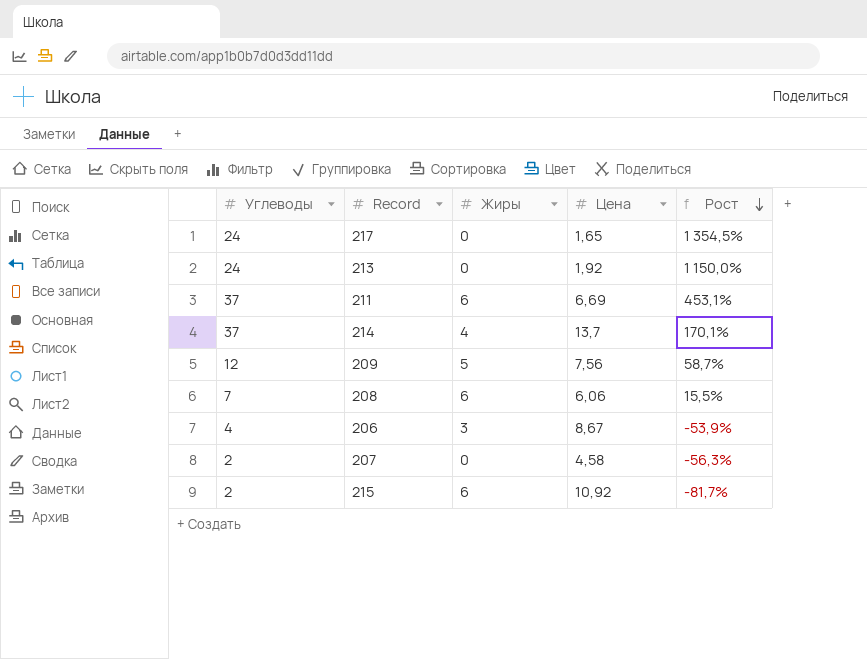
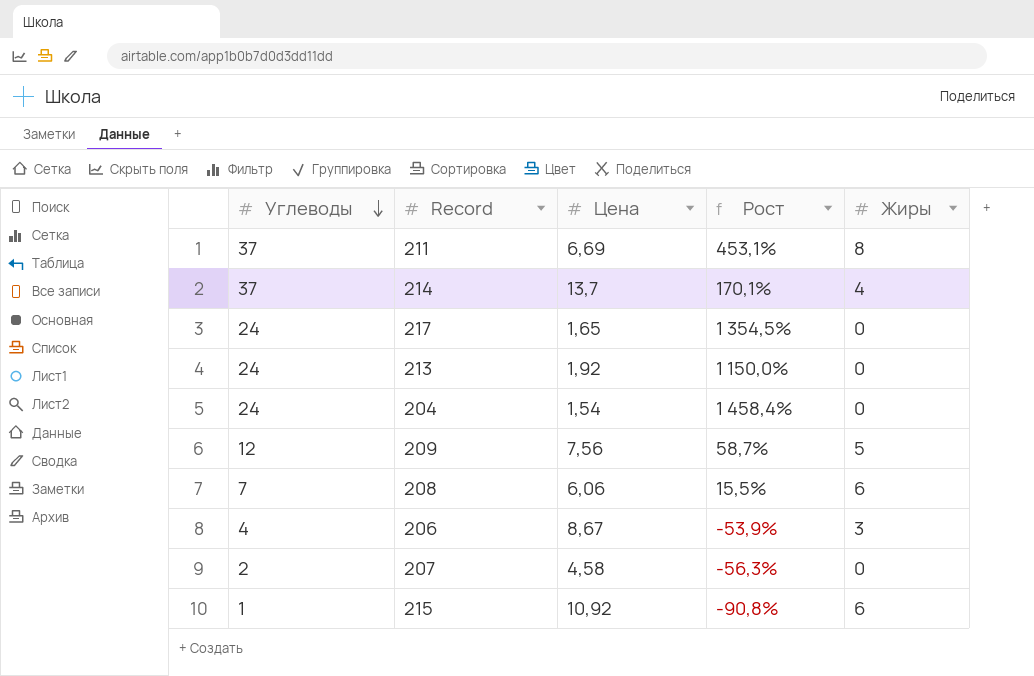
row order: Рост descending -> Углеводы descending
column Жиры | position: 3 -> 5
211 | Жиры: 6 -> 8
row 204: none -> 24 | 1,54 | 1 458,4% | 0
215 | Углеводы: 2 -> 1
215 | Рост: -81,7% -> -90,8%

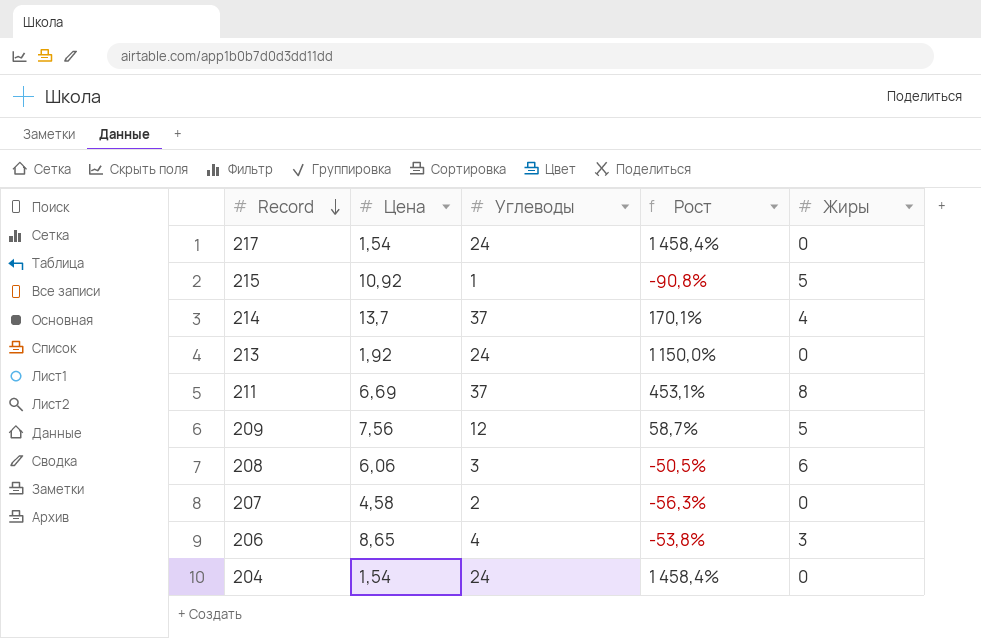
row order: Углеводы descending -> Record descending
column Углеводы | position: 1 -> 3
217 | Цена: 1,65 -> 1,54
217 | Рост: 1 354,5% -> 1 458,4%
215 | Жиры: 6 -> 5
208 | Углеводы: 7 -> 3
208 | Рост: 15,5% -> -50,5%
206 | Цена: 8,67 -> 8,65
206 | Рост: -53,9% -> -53,8%

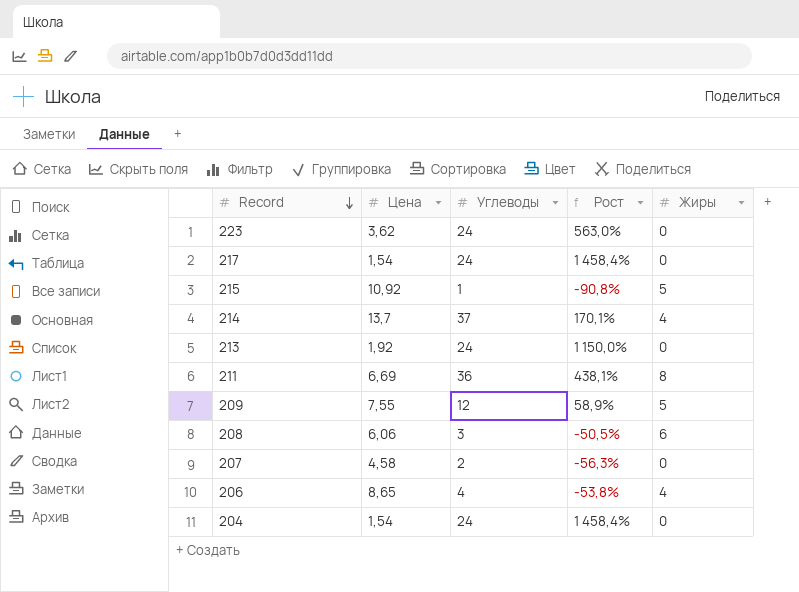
row 223: none -> 3,62 | 24 | 563,0% | 0
211 | Углеводы: 37 -> 36
211 | Рост: 453,1% -> 438,1%
209 | Цена: 7,56 -> 7,55
209 | Рост: 58,7% -> 58,9%
206 | Жиры: 3 -> 4

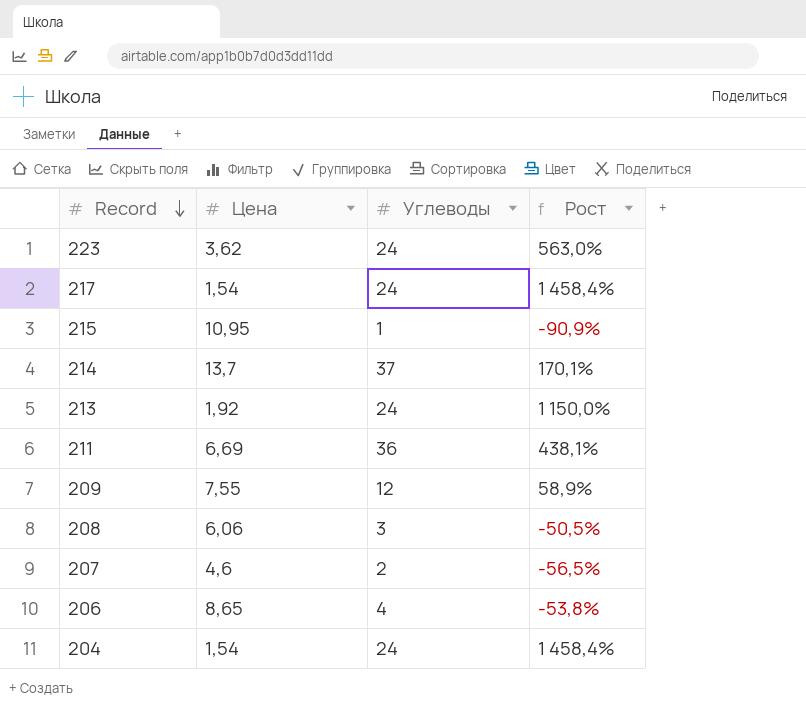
column Жиры | position: 5 -> none
215 | Цена: 10,92 -> 10,95
215 | Рост: -90,8% -> -90,9%
207 | Цена: 4,58 -> 4,6
207 | Рост: -56,3% -> -56,5%

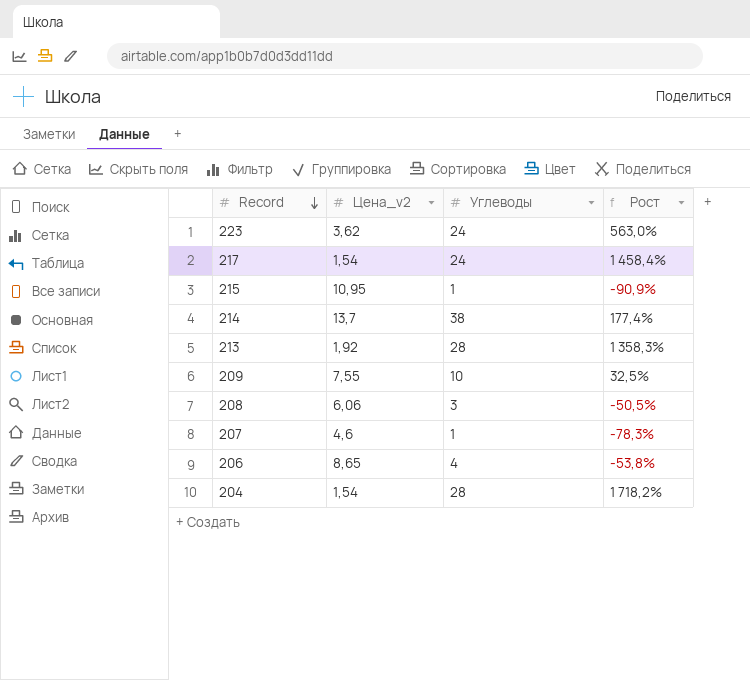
column name: Цена -> Цена_v2
row 211: 6,69 | 36 | 438,1% -> none
214 | Углеводы: 37 -> 38
214 | Рост: 170,1% -> 177,4%
213 | Углеводы: 24 -> 28
213 | Рост: 1 150,0% -> 1 358,3%
209 | Углеводы: 12 -> 10
209 | Рост: 58,9% -> 32,5%
207 | Углеводы: 2 -> 1
207 | Рост: -56,5% -> -78,3%
204 | Углеводы: 24 -> 28
204 | Рост: 1 458,4% -> 1 718,2%

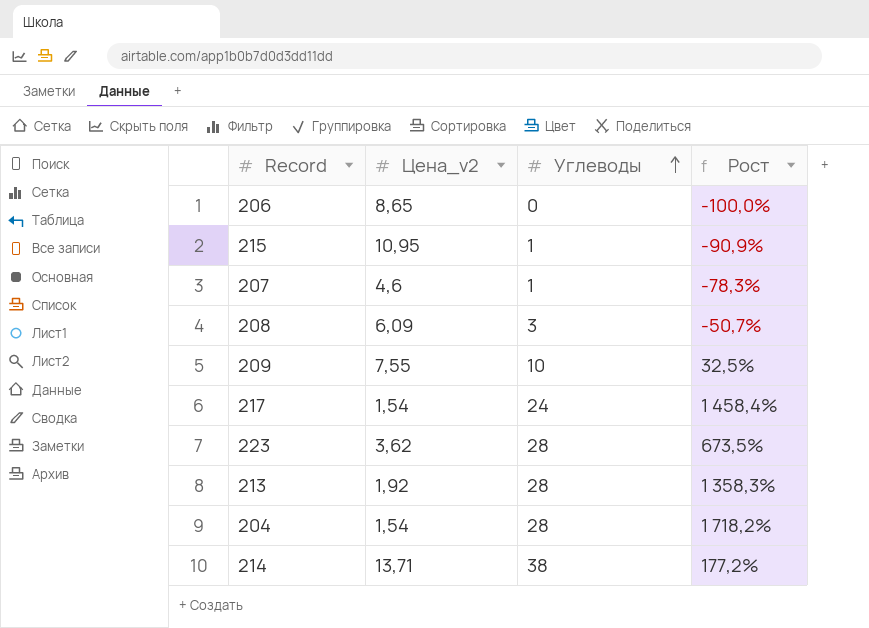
row order: Record descending -> Углеводы ascending
206 | Углеводы: 4 -> 0
206 | Рост: -53,8% -> -100,0%
208 | Цена_v2: 6,06 -> 6,09
208 | Рост: -50,5% -> -50,7%
223 | Углеводы: 24 -> 28
223 | Рост: 563,0% -> 673,5%
214 | Цена_v2: 13,7 -> 13,71
214 | Рост: 177,4% -> 177,2%

